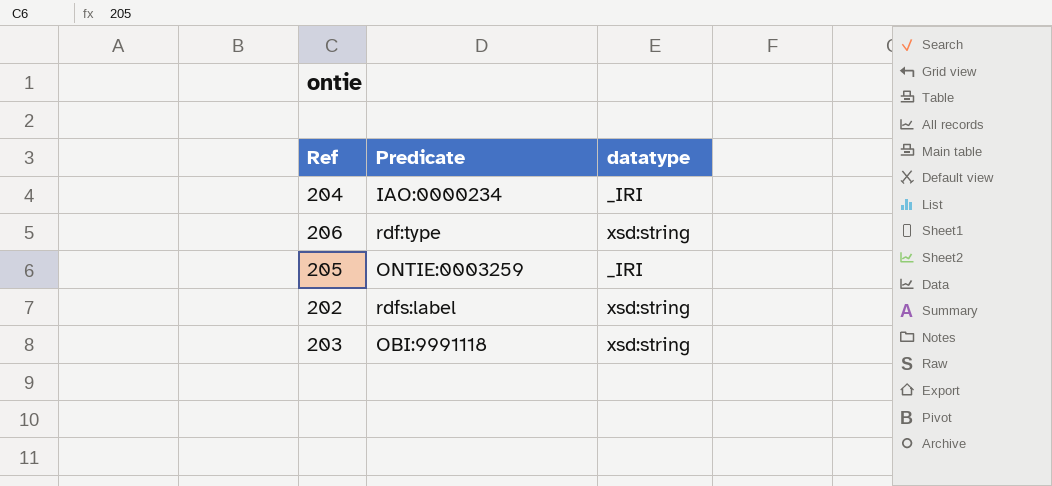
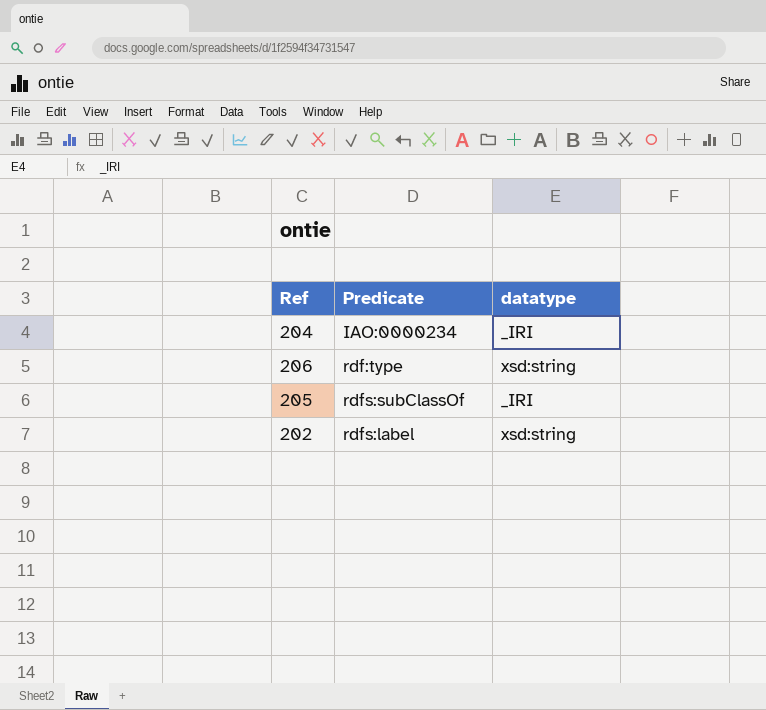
row 203: OBI:9991118 | xsd:string -> none
205 | Predicate: ONTIE:0003259 -> rdfs:subClassOf

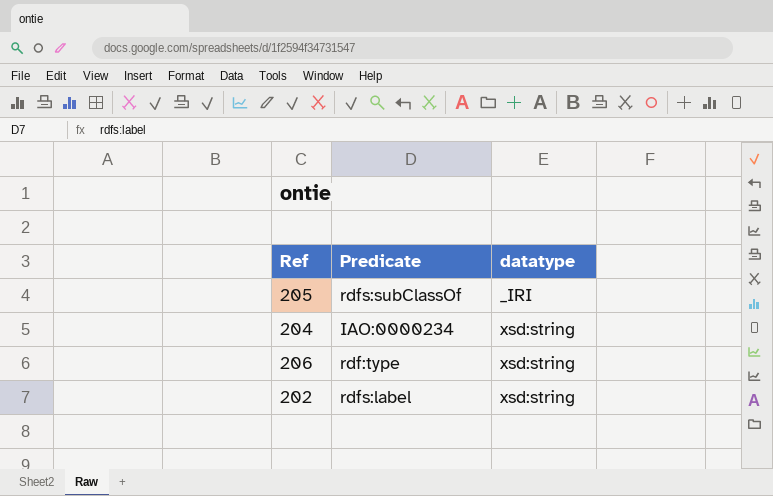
row order: none -> datatype ascending
204 | datatype: _IRI -> xsd:string

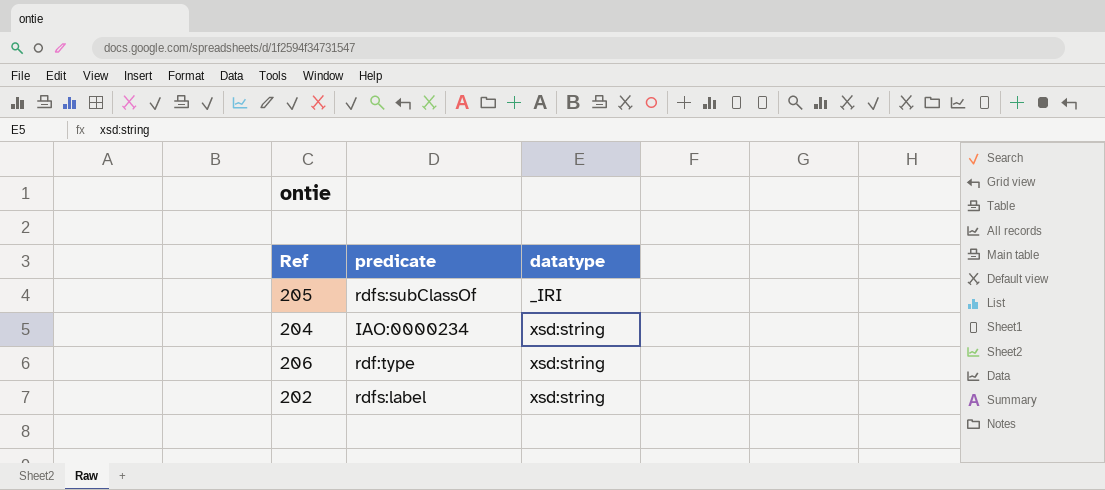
column name: Predicate -> predicate

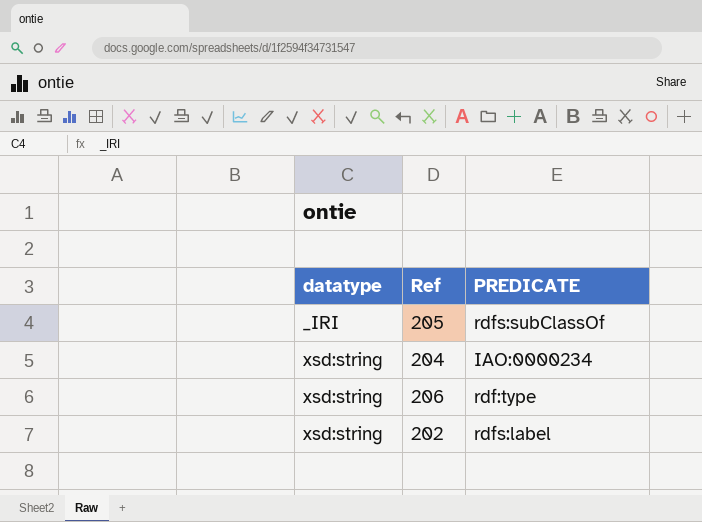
column datatype | position: 3 -> 1
column name: predicate -> PREDICATE

